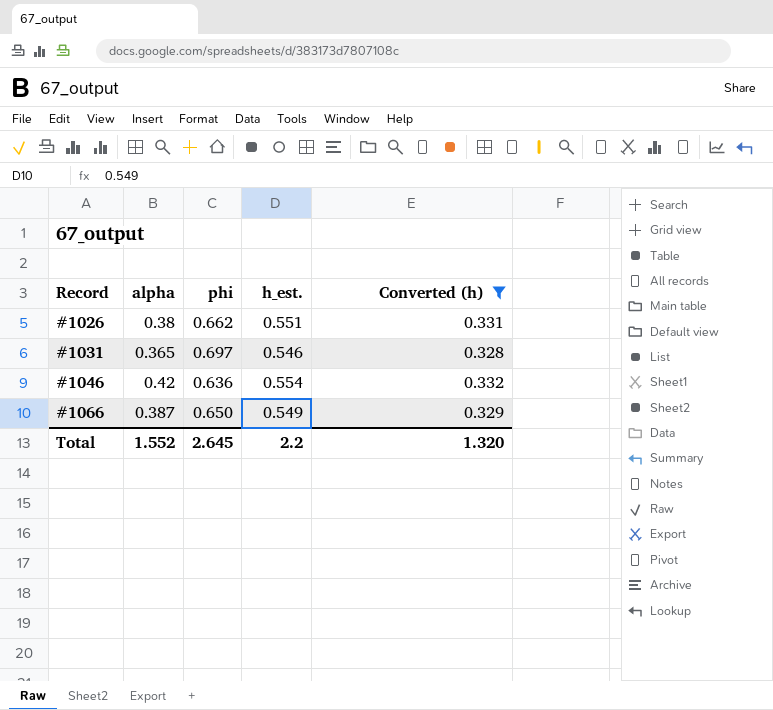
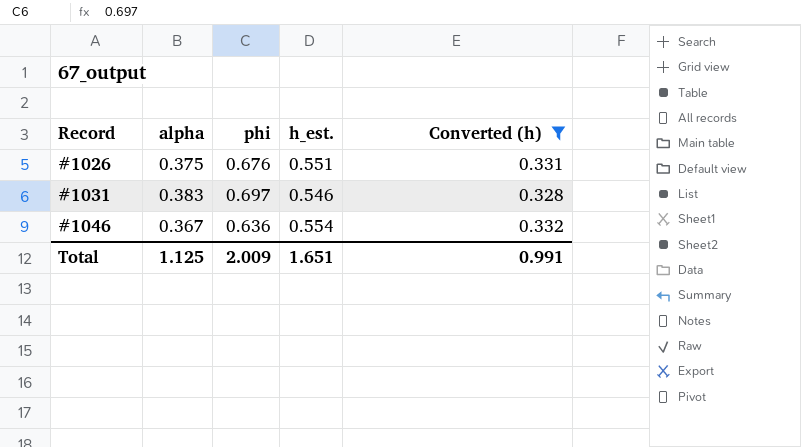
row #1066: 0.387 | 0.650 | 0.549 | 0.329 -> none
#1026 | alpha: 0.38 -> 0.375
#1026 | phi: 0.662 -> 0.676
#1031 | alpha: 0.365 -> 0.383
#1046 | alpha: 0.42 -> 0.367
Total | alpha: 1.552 -> 1.125
Total | phi: 2.645 -> 2.009
Total | h_est.: 2.2 -> 1.651
Total | Converted (h): 1.320 -> 0.991

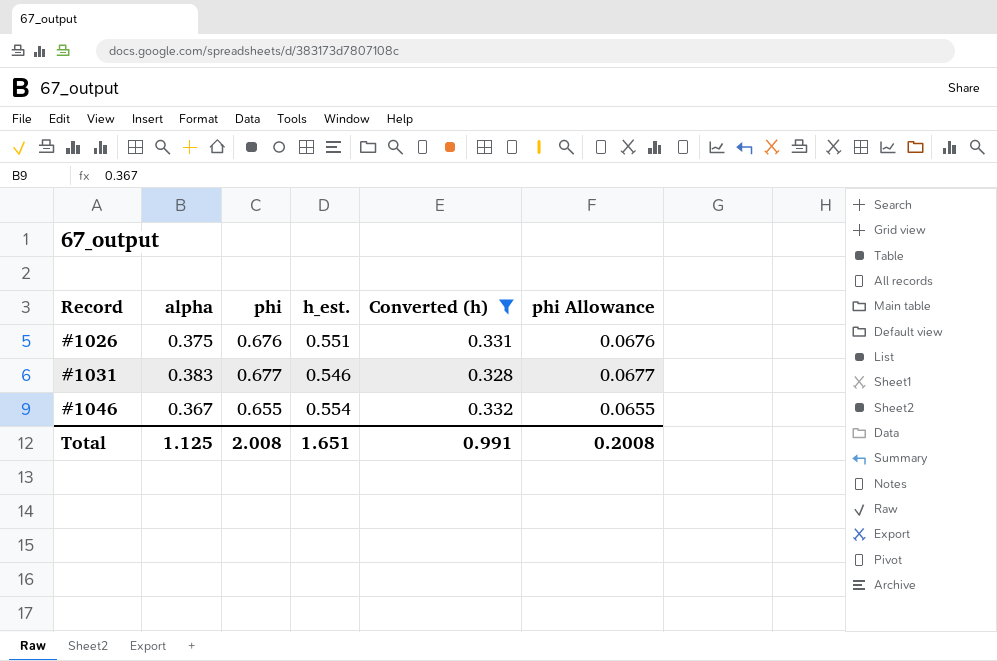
column phi Allowance | formula: none -> [phi] * 0.1
#1031 | phi: 0.697 -> 0.677
#1046 | phi: 0.636 -> 0.655
Total | phi: 2.009 -> 2.008

